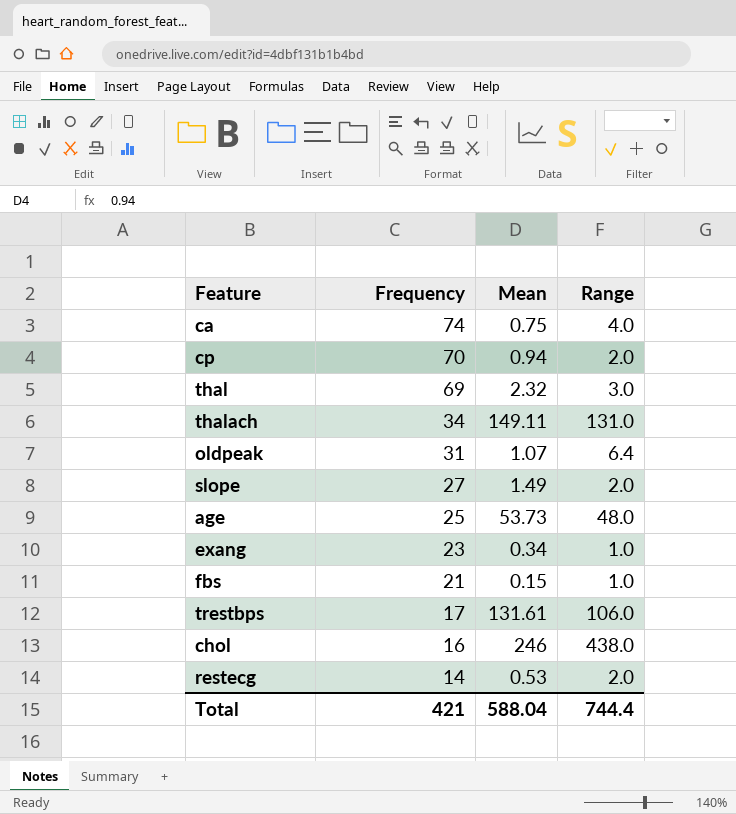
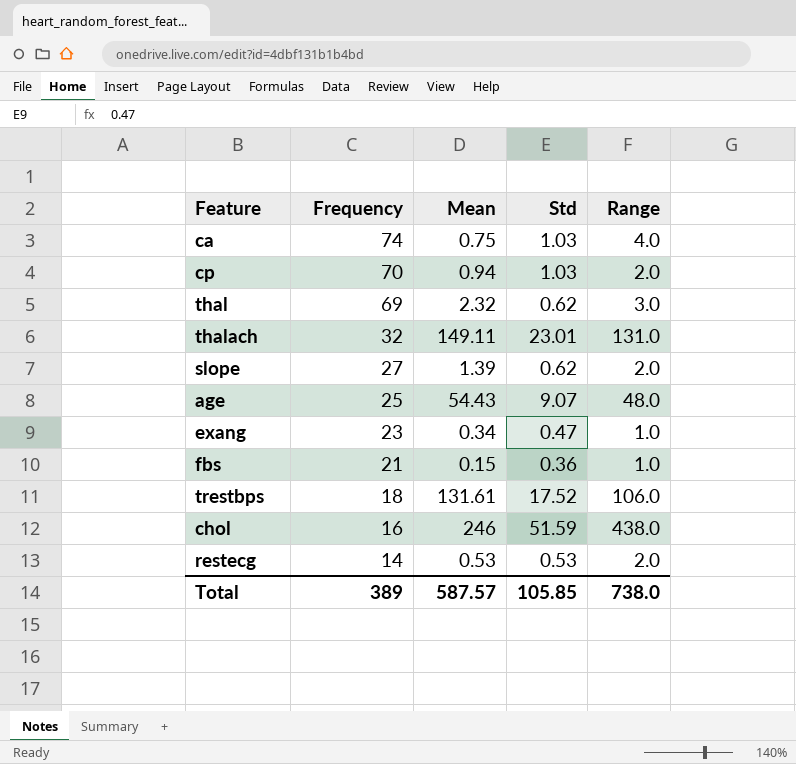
column Std | position: none -> 4
row oldpeak: 31 | 1.07 | 6.4 -> none
thalach | Frequency: 34 -> 32
slope | Mean: 1.49 -> 1.39
age | Mean: 53.73 -> 54.43
trestbps | Frequency: 17 -> 18
Total | Frequency: 421 -> 389
Total | Mean: 588.04 -> 587.57
Total | Range: 744.4 -> 738.0

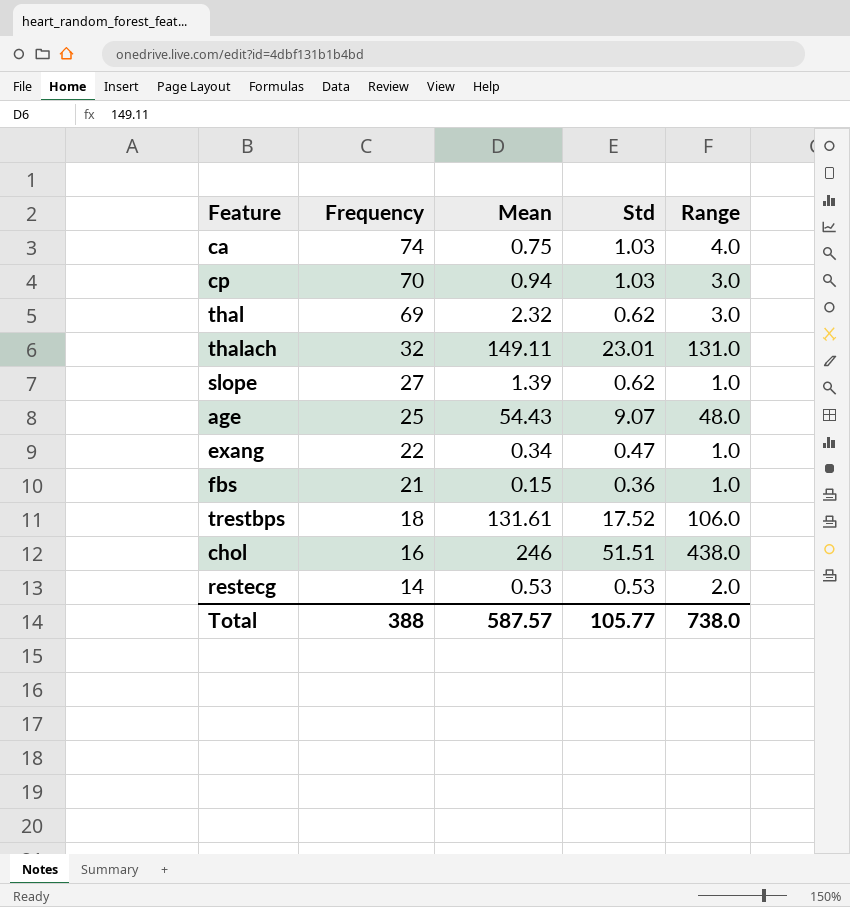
cp | Range: 2.0 -> 3.0
slope | Range: 2.0 -> 1.0
exang | Frequency: 23 -> 22
chol | Std: 51.59 -> 51.51
Total | Frequency: 389 -> 388
Total | Std: 105.85 -> 105.77

